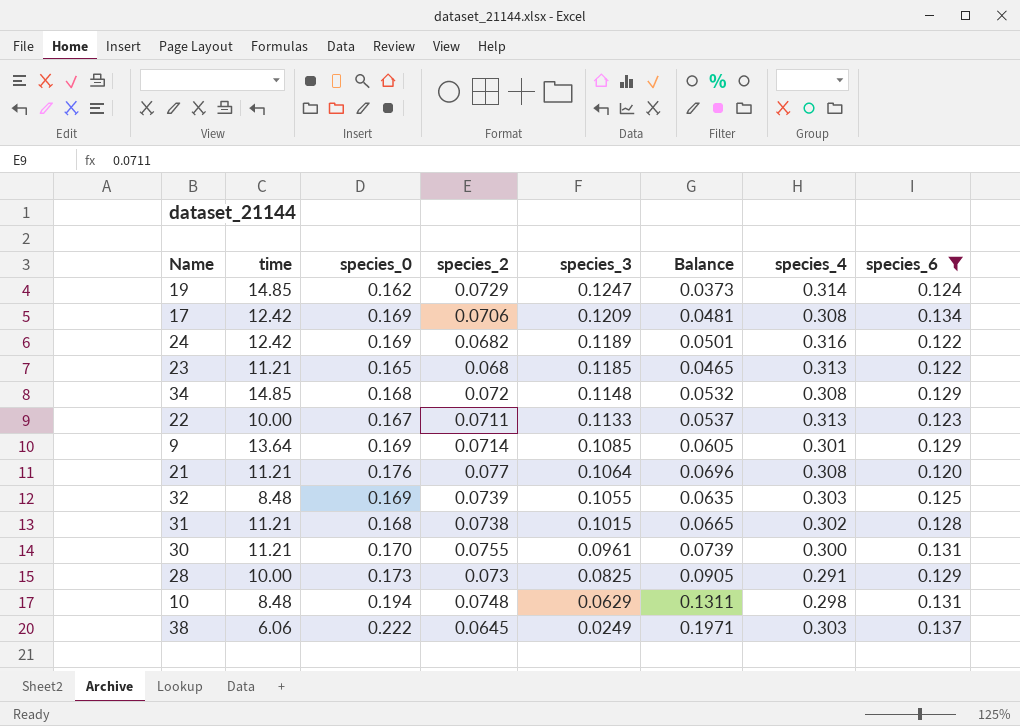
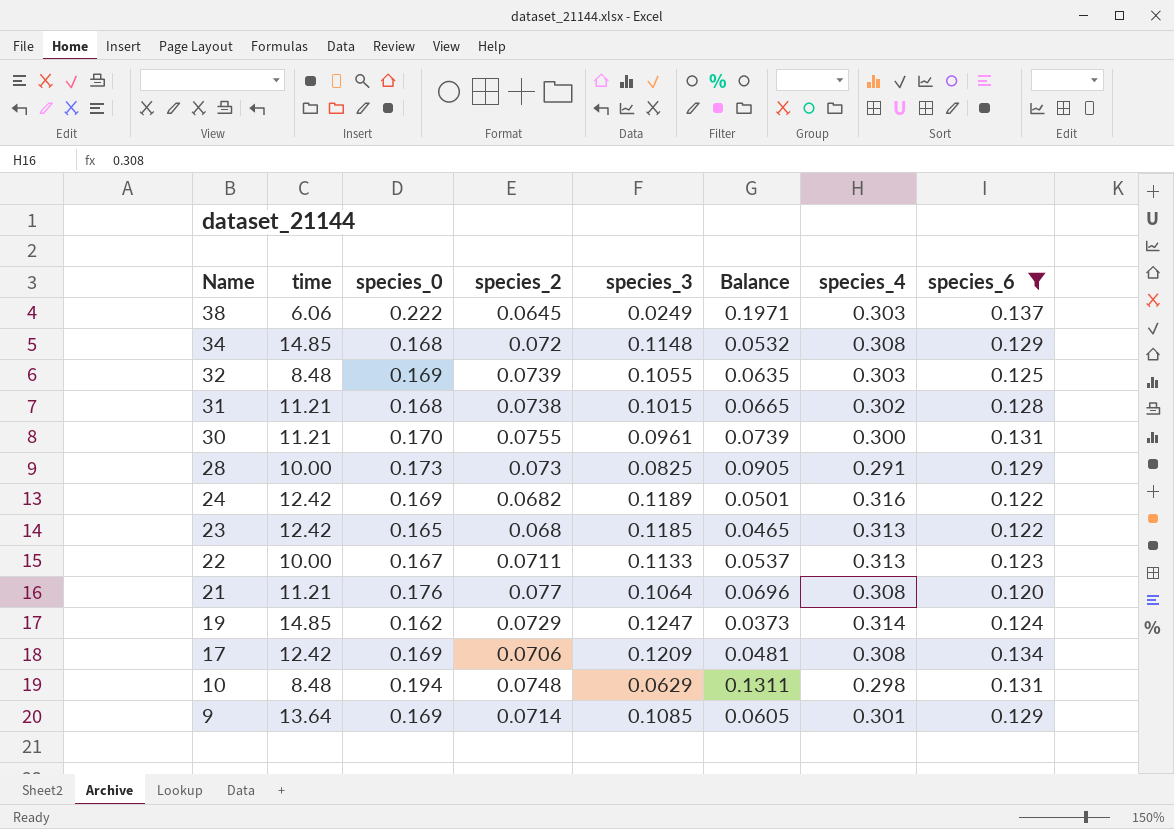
row order: species_3 descending -> Name descending
23 | time: 11.21 -> 12.42

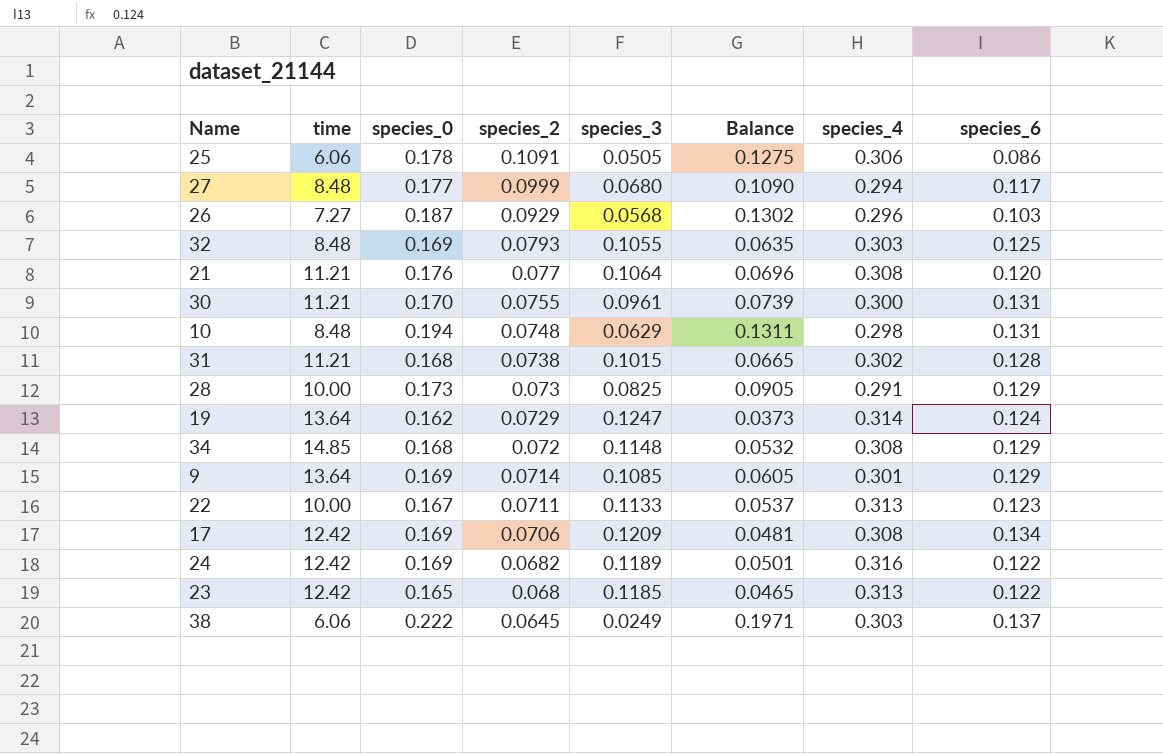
filter: species_6 >= 0.120 -> none
row order: Name descending -> species_2 descending
32 | species_2: 0.0739 -> 0.0793
19 | time: 14.85 -> 13.64

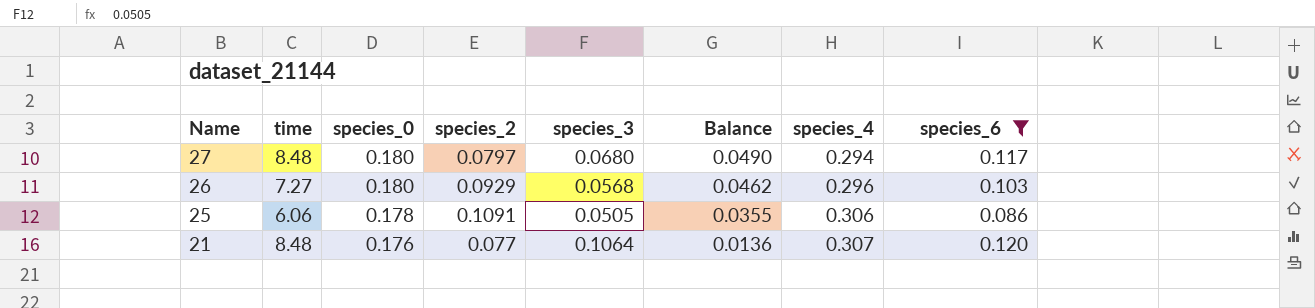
filter: none -> species_6 <= 0.120
row order: species_2 descending -> Name descending
column Balance | formula: [species_0] - [species_3] -> [species_6] - [species_3]
27 | species_0: 0.177 -> 0.180
27 | species_2: 0.0999 -> 0.0797
26 | species_0: 0.187 -> 0.180
21 | time: 11.21 -> 8.48
21 | species_4: 0.308 -> 0.307

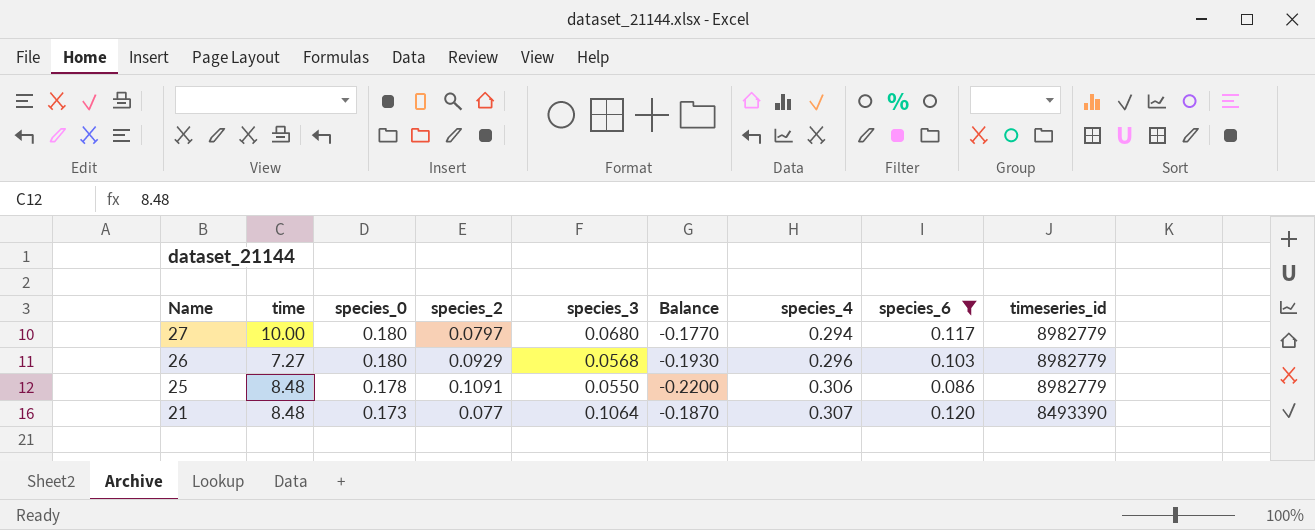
column Balance | formula: [species_6] - [species_3] -> [species_6] - [species_4]
column timeseries_id | position: none -> 9
27 | time: 8.48 -> 10.00
25 | time: 6.06 -> 8.48
25 | species_3: 0.0505 -> 0.0550
21 | species_0: 0.176 -> 0.173

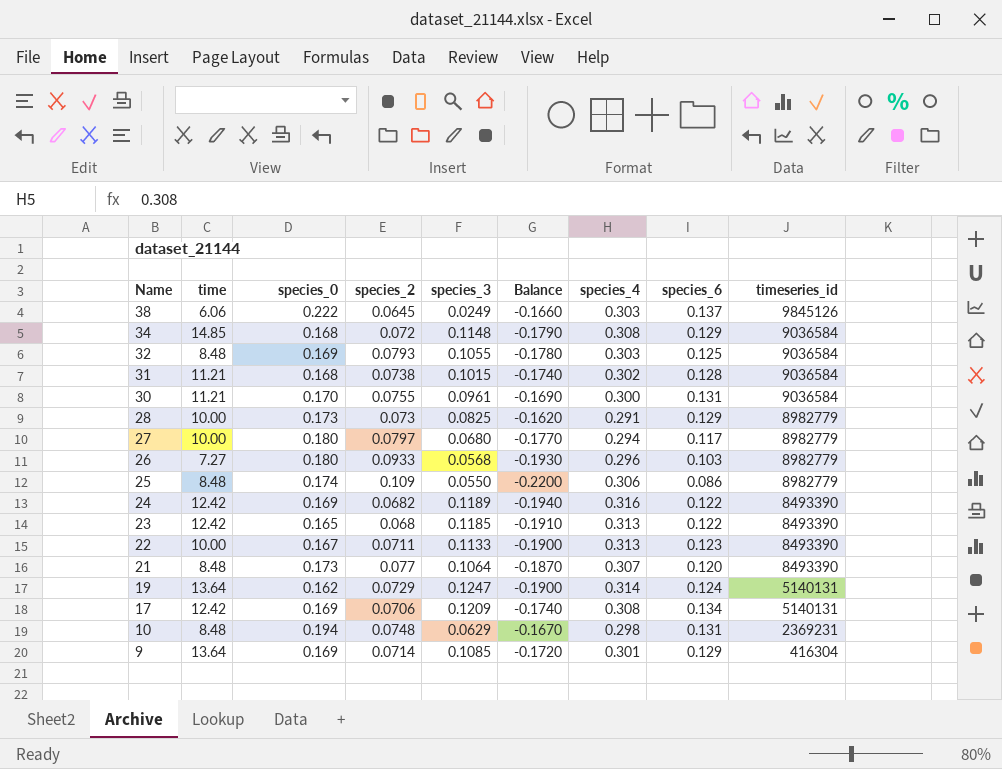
filter: species_6 <= 0.120 -> none
26 | species_2: 0.0929 -> 0.0933
25 | species_0: 0.178 -> 0.174
25 | species_2: 0.1091 -> 0.109

